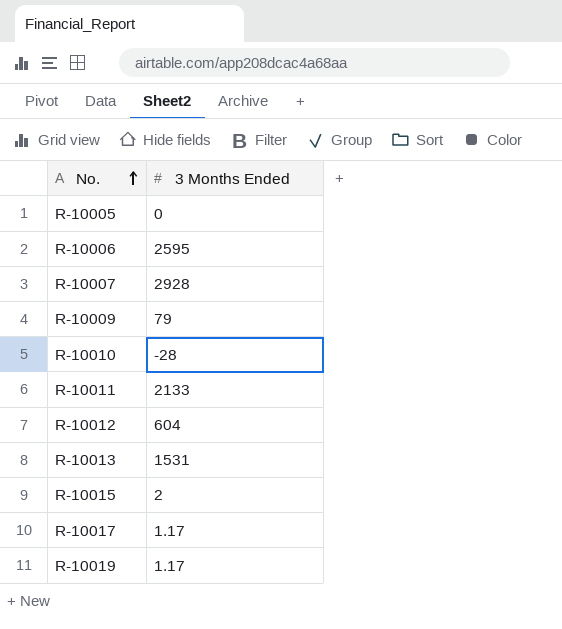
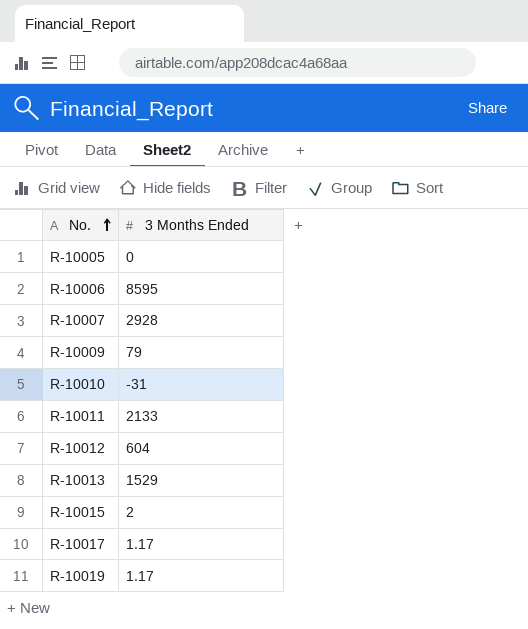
R-10006 | 3 Months Ended: 2595 -> 8595
R-10010 | 3 Months Ended: -28 -> -31
R-10013 | 3 Months Ended: 1531 -> 1529

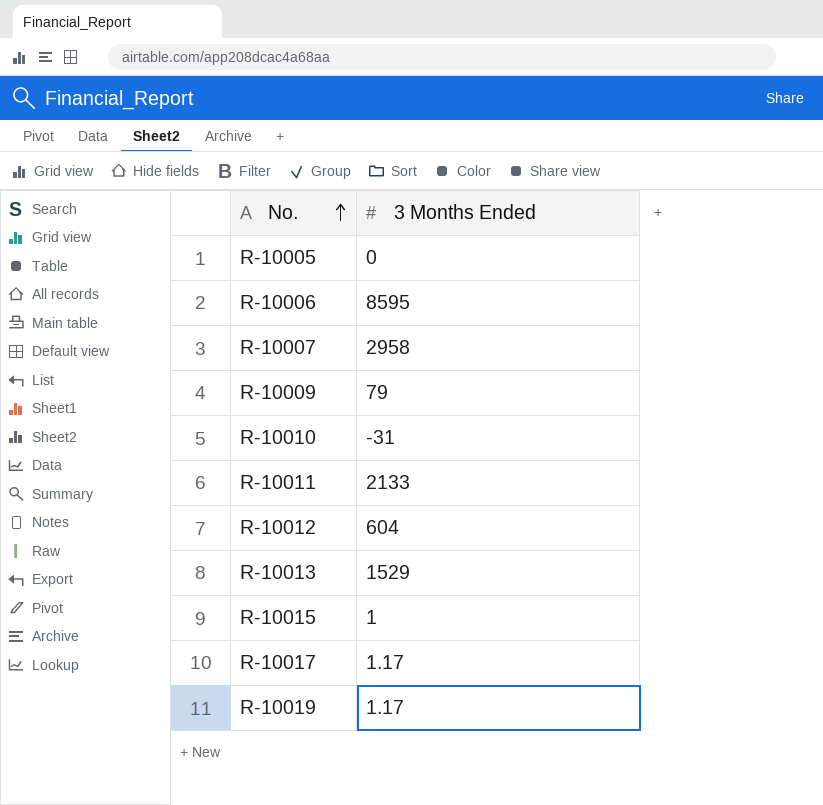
R-10007 | 3 Months Ended: 2928 -> 2958
R-10015 | 3 Months Ended: 2 -> 1

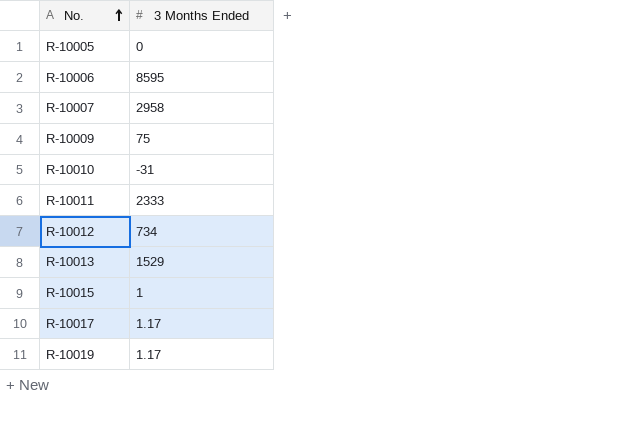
R-10009 | 3 Months Ended: 79 -> 75
R-10011 | 3 Months Ended: 2133 -> 2333
R-10012 | 3 Months Ended: 604 -> 734

